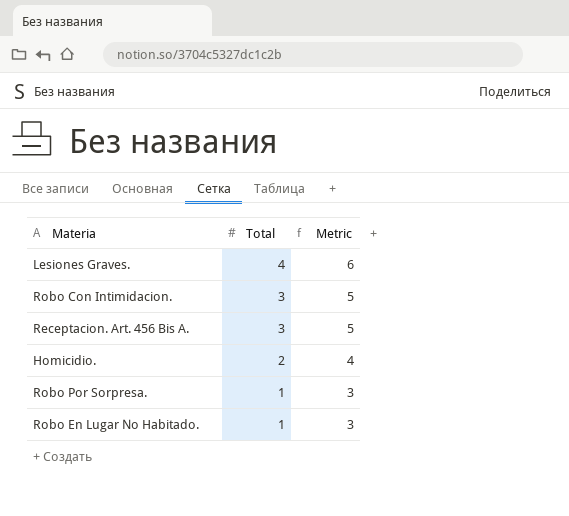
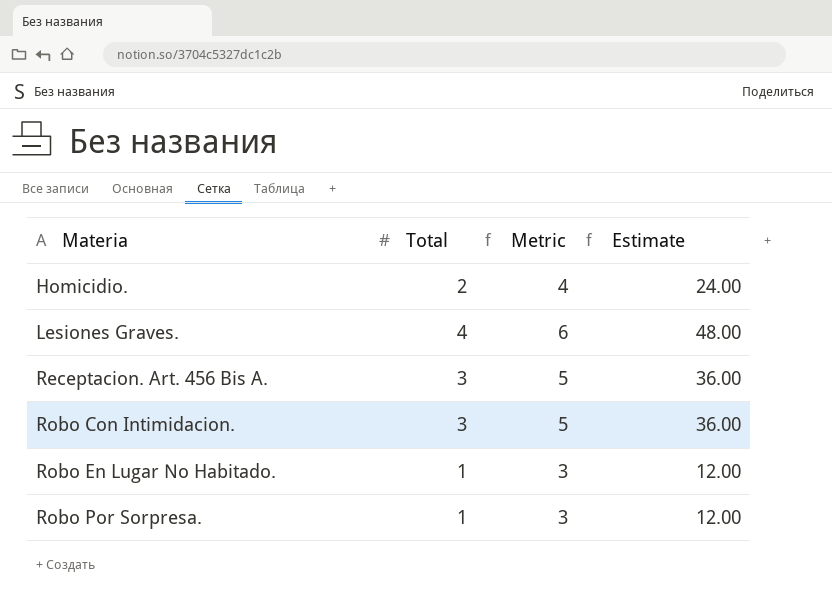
row order: Total descending -> Materia ascending
column Estimate | formula: none -> [Total] * 12

